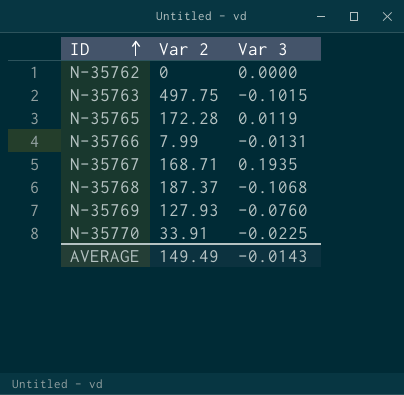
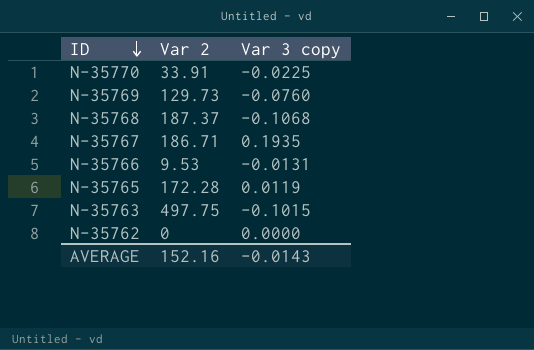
row order: ID ascending -> ID descending
column name: Var 3 -> Var 3 copy
N-35769 | Var 2: 127.93 -> 129.73
N-35767 | Var 2: 168.71 -> 186.71
N-35766 | Var 2: 7.99 -> 9.53
AVERAGE | Var 2: 149.49 -> 152.16

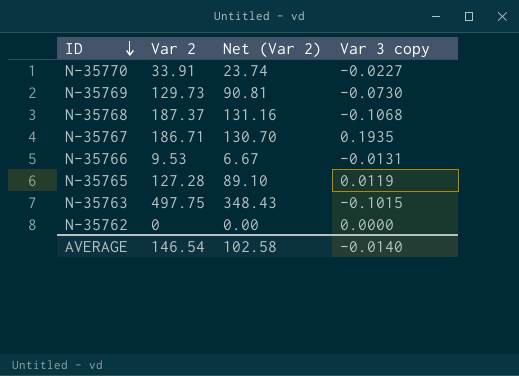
column Net (Var 2) | formula: none -> [Var 2] * 0.7
N-35770 | Var 3 copy: -0.0225 -> -0.0227
N-35769 | Var 3 copy: -0.0760 -> -0.0730
N-35765 | Var 2: 172.28 -> 127.28
AVERAGE | Var 2: 152.16 -> 146.54
AVERAGE | Var 3 copy: -0.0143 -> -0.0140

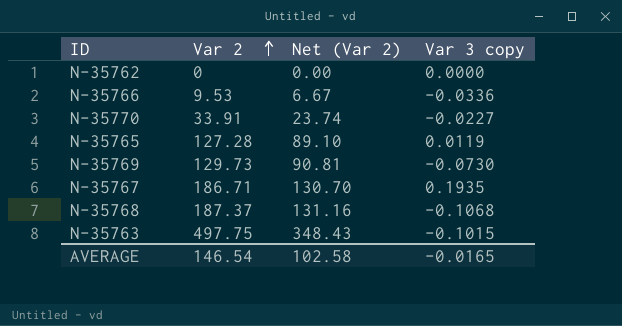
row order: ID descending -> Var 2 ascending
N-35766 | Var 3 copy: -0.0131 -> -0.0336
AVERAGE | Var 3 copy: -0.0140 -> -0.0165

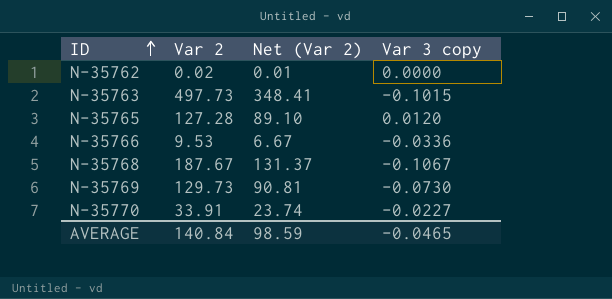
row order: Var 2 ascending -> ID ascending
row N-35767: 186.71 | 130.70 | 0.1935 -> none
N-35762 | Var 2: 0 -> 0.02
N-35762 | Net (Var 2): 0.00 -> 0.01
N-35763 | Var 2: 497.75 -> 497.73
N-35763 | Net (Var 2): 348.43 -> 348.41
N-35765 | Var 3 copy: 0.0119 -> 0.0120
N-35768 | Var 2: 187.37 -> 187.67
N-35768 | Net (Var 2): 131.16 -> 131.37
N-35768 | Var 3 copy: -0.1068 -> -0.1067
AVERAGE | Var 2: 146.54 -> 140.84
AVERAGE | Net (Var 2): 102.58 -> 98.59
AVERAGE | Var 3 copy: -0.0165 -> -0.0465

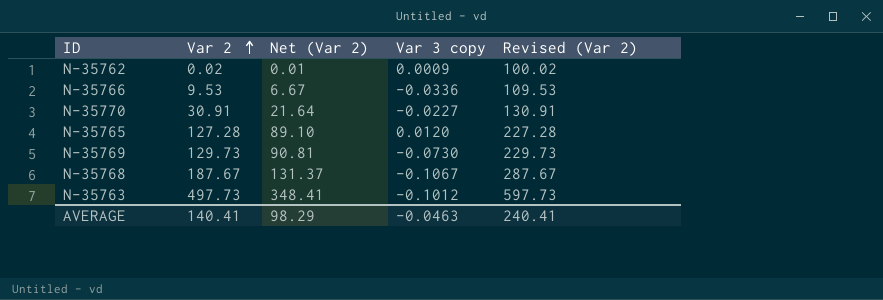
row order: ID ascending -> Var 2 ascending
column Revised (Var 2) | formula: none -> [Var 2] + 100
N-35762 | Var 3 copy: 0.0000 -> 0.0009
N-35770 | Var 2: 33.91 -> 30.91
N-35770 | Net (Var 2): 23.74 -> 21.64
N-35763 | Var 3 copy: -0.1015 -> -0.1012
AVERAGE | Var 2: 140.84 -> 140.41
AVERAGE | Net (Var 2): 98.59 -> 98.29
AVERAGE | Var 3 copy: -0.0465 -> -0.0463

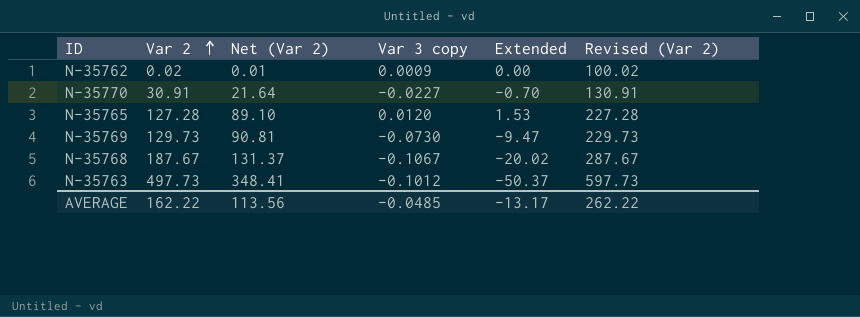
column Extended | formula: none -> [Var 2] * [Var 3 copy]
row N-35766: 9.53 | 6.67 | -0.0336 | 109.53 -> none
AVERAGE | Var 2: 140.41 -> 162.22
AVERAGE | Net (Var 2): 98.29 -> 113.56
AVERAGE | Var 3 copy: -0.0463 -> -0.0485
AVERAGE | Revised (Var 2): 240.41 -> 262.22

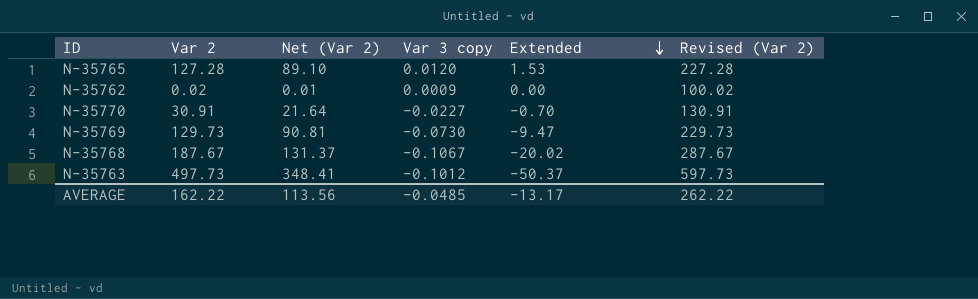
row order: Var 2 ascending -> Extended descending

